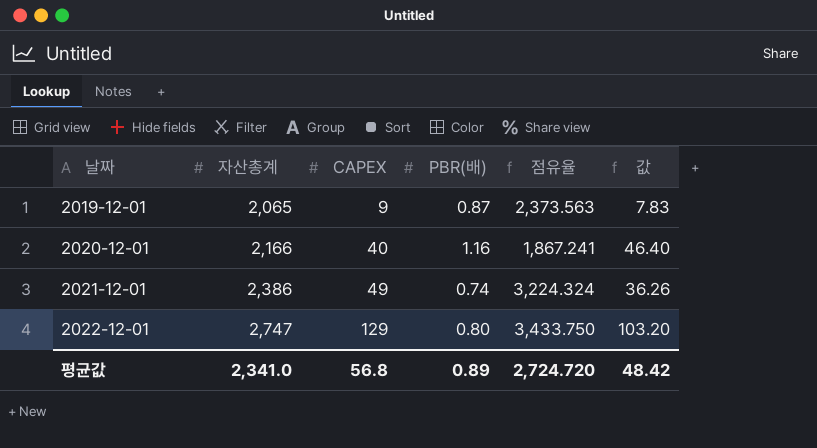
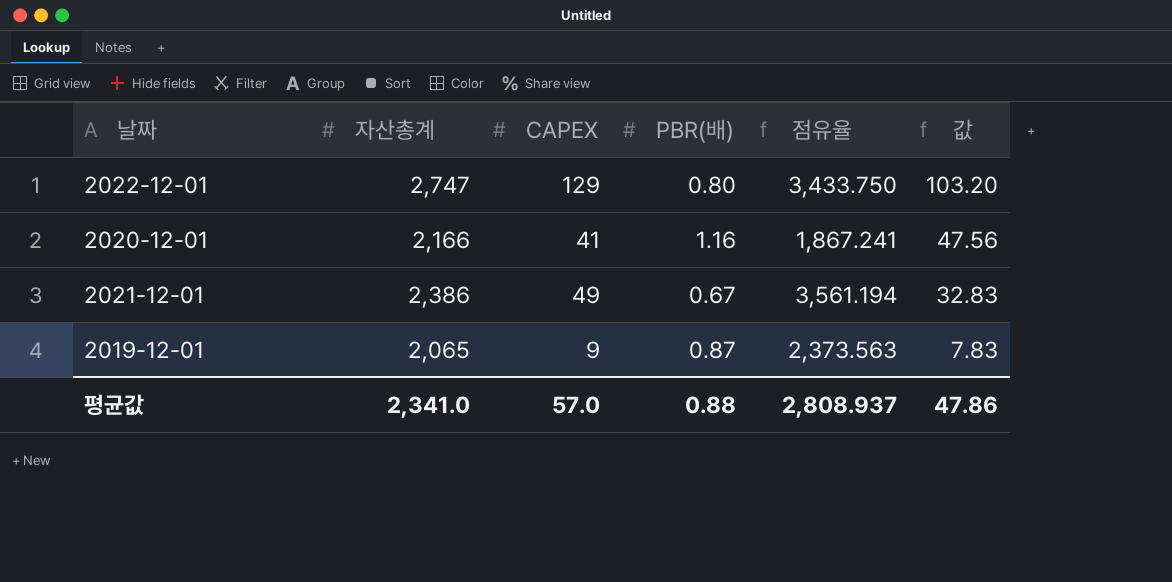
row order: 날짜 ascending -> 값 descending
2020-12-01 | CAPEX: 40 -> 41
2020-12-01 | 값: 46.40 -> 47.56
2021-12-01 | PBR(배): 0.74 -> 0.67
2021-12-01 | 점유율: 3,224.324 -> 3,561.194
2021-12-01 | 값: 36.26 -> 32.83
평균값 | CAPEX: 56.8 -> 57.0
평균값 | PBR(배): 0.89 -> 0.88
평균값 | 점유율: 2,724.720 -> 2,808.937
평균값 | 값: 48.42 -> 47.86

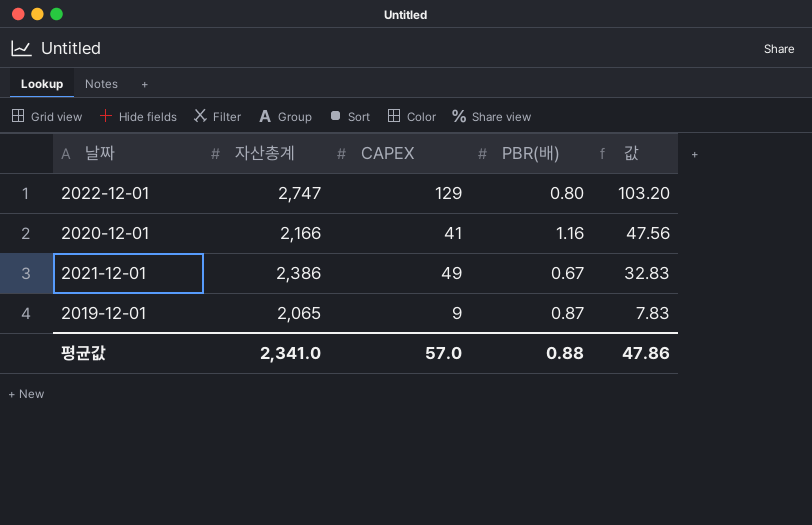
column 점유율 | formula: [자산총계] / [PBR(배)] -> none

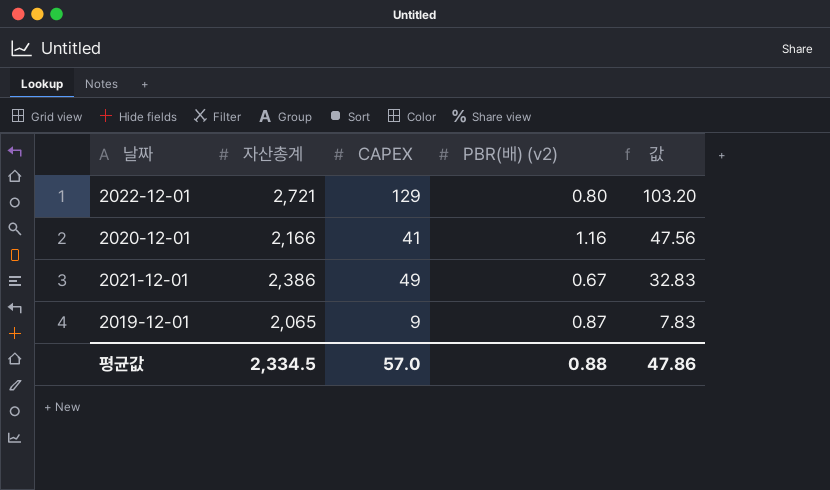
column name: PBR(배) -> PBR(배) (v2)
2022-12-01 | 자산총계: 2,747 -> 2,721
평균값 | 자산총계: 2,341.0 -> 2,334.5

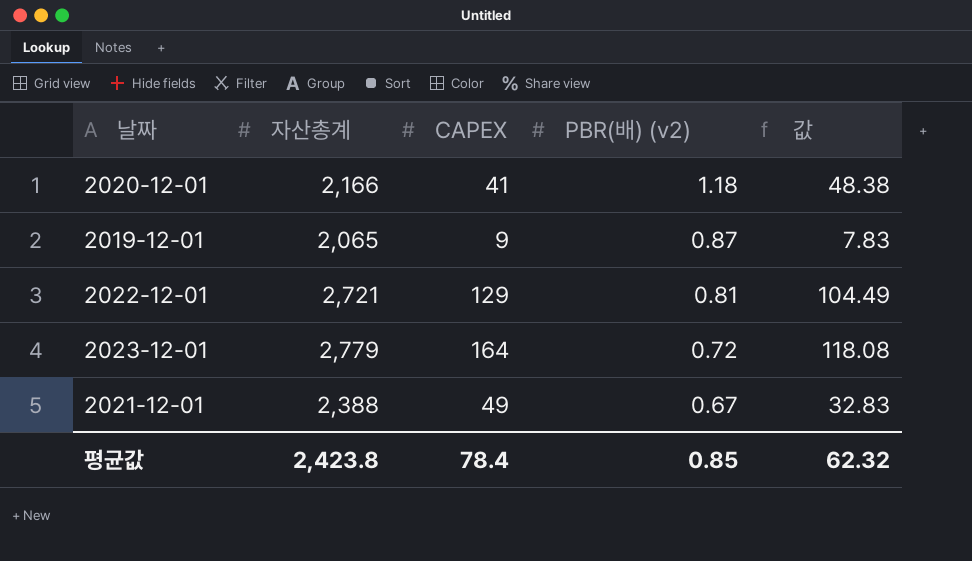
row order: 값 descending -> PBR(배) (v2) descending
2020-12-01 | PBR(배) (v2): 1.16 -> 1.18
2020-12-01 | 값: 47.56 -> 48.38
2022-12-01 | PBR(배) (v2): 0.80 -> 0.81
2022-12-01 | 값: 103.20 -> 104.49
row 2023-12-01: none -> 2,779 | 164 | 0.72 | 118.08
2021-12-01 | 자산총계: 2,386 -> 2,388
평균값 | 자산총계: 2,334.5 -> 2,423.8
평균값 | CAPEX: 57.0 -> 78.4
평균값 | PBR(배) (v2): 0.88 -> 0.85
평균값 | 값: 47.86 -> 62.32

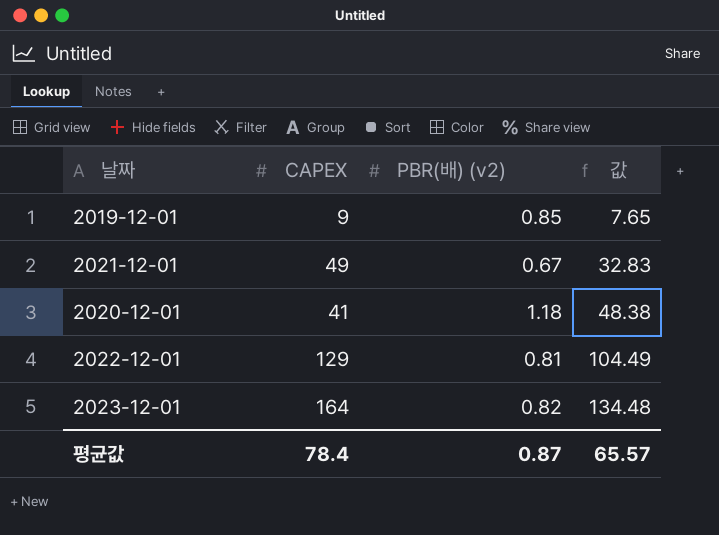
row order: PBR(배) (v2) descending -> 값 ascending
column 자산총계 | position: 2 -> none
2019-12-01 | PBR(배) (v2): 0.87 -> 0.85
2019-12-01 | 값: 7.83 -> 7.65
2023-12-01 | PBR(배) (v2): 0.72 -> 0.82
2023-12-01 | 값: 118.08 -> 134.48
평균값 | PBR(배) (v2): 0.85 -> 0.87
평균값 | 값: 62.32 -> 65.57

